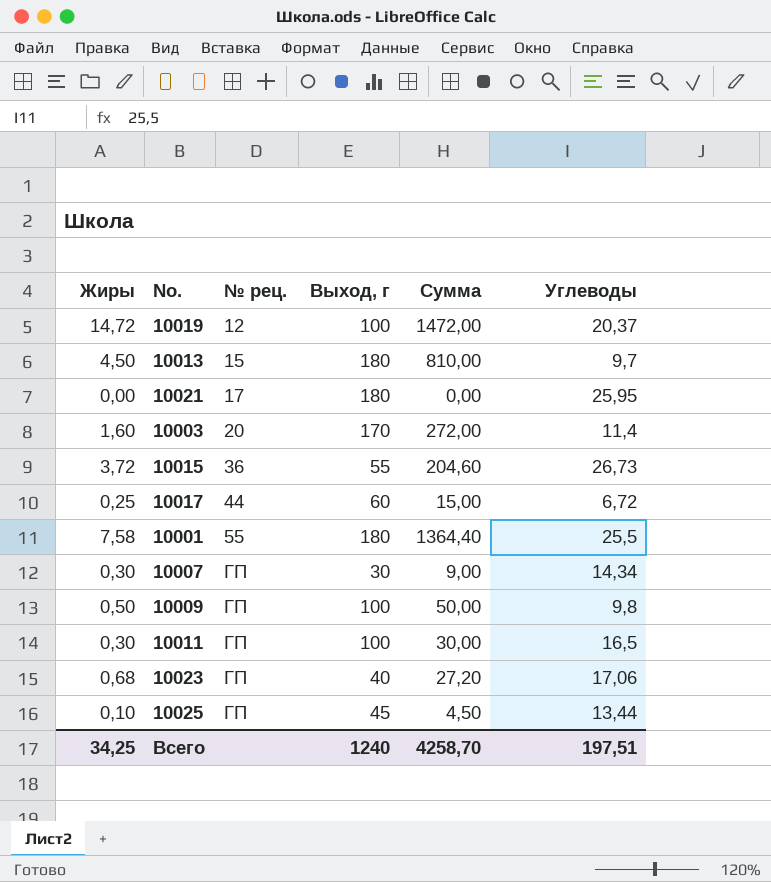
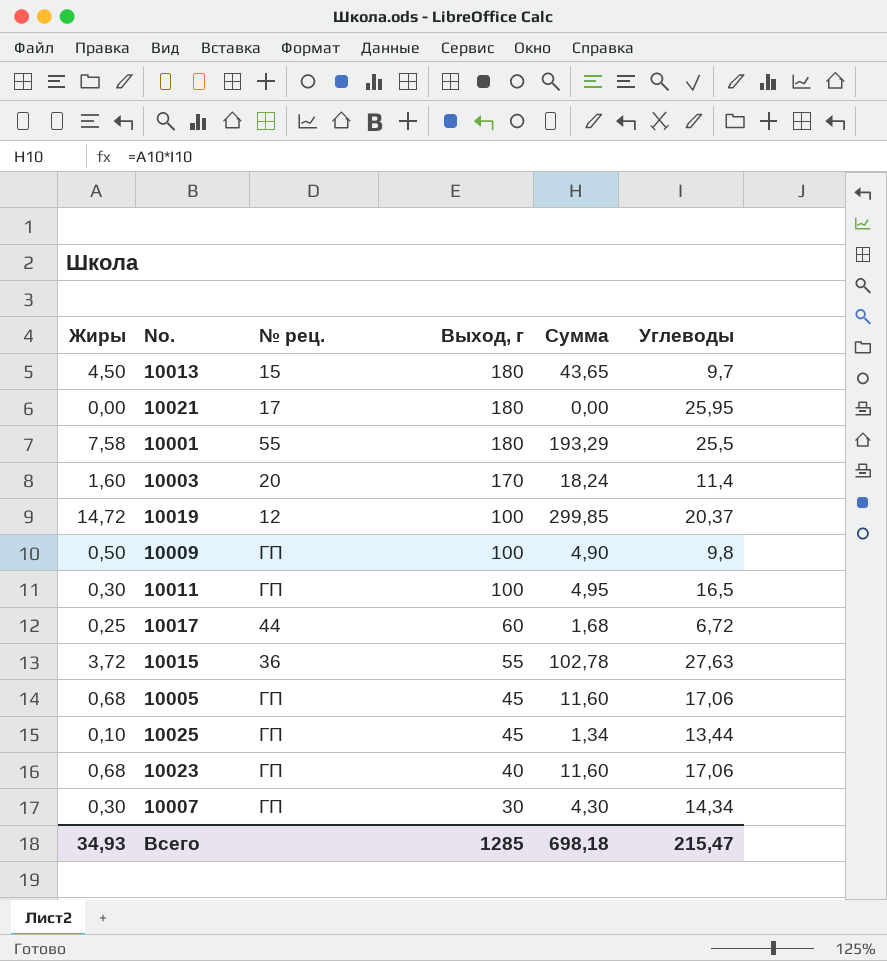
row order: № рец. ascending -> Выход, г descending
column Сумма | formula: [Жиры] * [Выход, г] -> [Жиры] * [Углеводы]
10015 | Углеводы: 26,73 -> 27,63
row 10005: none -> 0,68 | ГП | 45 | 11,60 | 17,06
Всего | Жиры: 34,25 -> 34,93
Всего | Выход, г: 1240 -> 1285
Всего | Сумма: 4258,70 -> 698,18
Всего | Углеводы: 197,51 -> 215,47

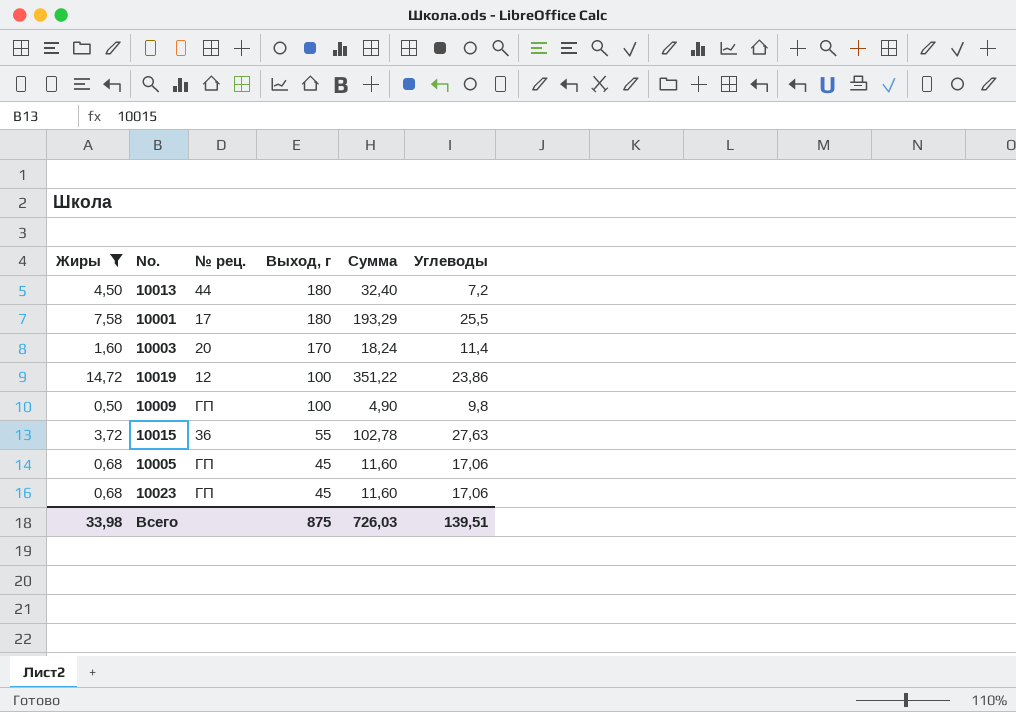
filter: none -> Жиры >= 0,50
10013 | № рец.: 15 -> 44
10013 | Сумма: 43,65 -> 32,40
10013 | Углеводы: 9,7 -> 7,2
10001 | № рец.: 55 -> 17
10019 | Сумма: 299,85 -> 351,22
10019 | Углеводы: 20,37 -> 23,86
10023 | Выход, г: 40 -> 45
Всего | Жиры: 34,93 -> 33,98
Всего | Выход, г: 1285 -> 875
Всего | Сумма: 698,18 -> 726,03
Всего | Углеводы: 215,47 -> 139,51

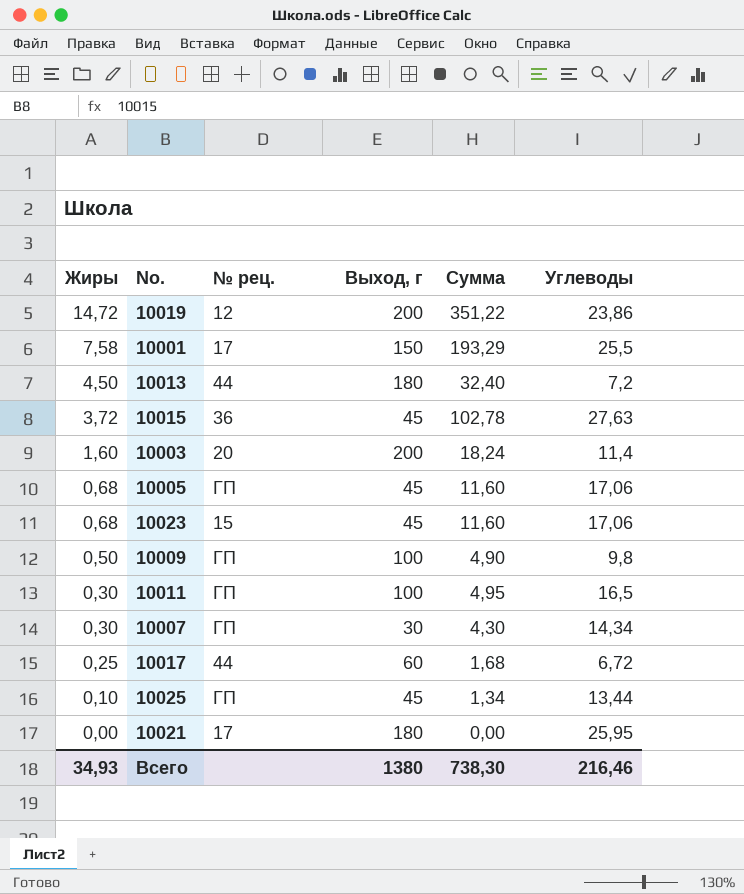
filter: Жиры >= 0,50 -> none
row order: Выход, г descending -> Жиры descending
10019 | Выход, г: 100 -> 200
10001 | Выход, г: 180 -> 150
10015 | Выход, г: 55 -> 45
10003 | Выход, г: 170 -> 200
10023 | № рец.: ГП -> 15
Всего | Жиры: 33,98 -> 34,93
Всего | Выход, г: 875 -> 1380
Всего | Сумма: 726,03 -> 738,30
Всего | Углеводы: 139,51 -> 216,46

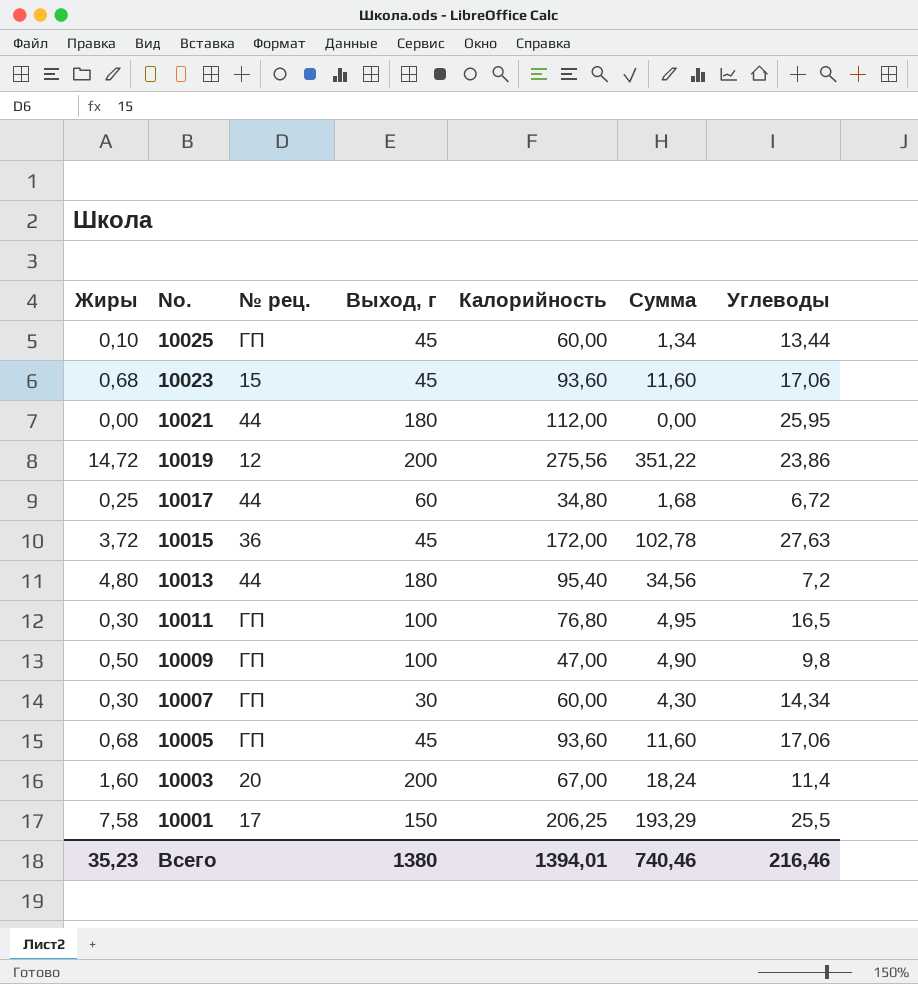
row order: Жиры descending -> No. descending
column Калорийность | position: none -> 5
10021 | № рец.: 17 -> 44
10013 | Жиры: 4,50 -> 4,80
10013 | Сумма: 32,40 -> 34,56
Всего | Жиры: 34,93 -> 35,23
Всего | Сумма: 738,30 -> 740,46

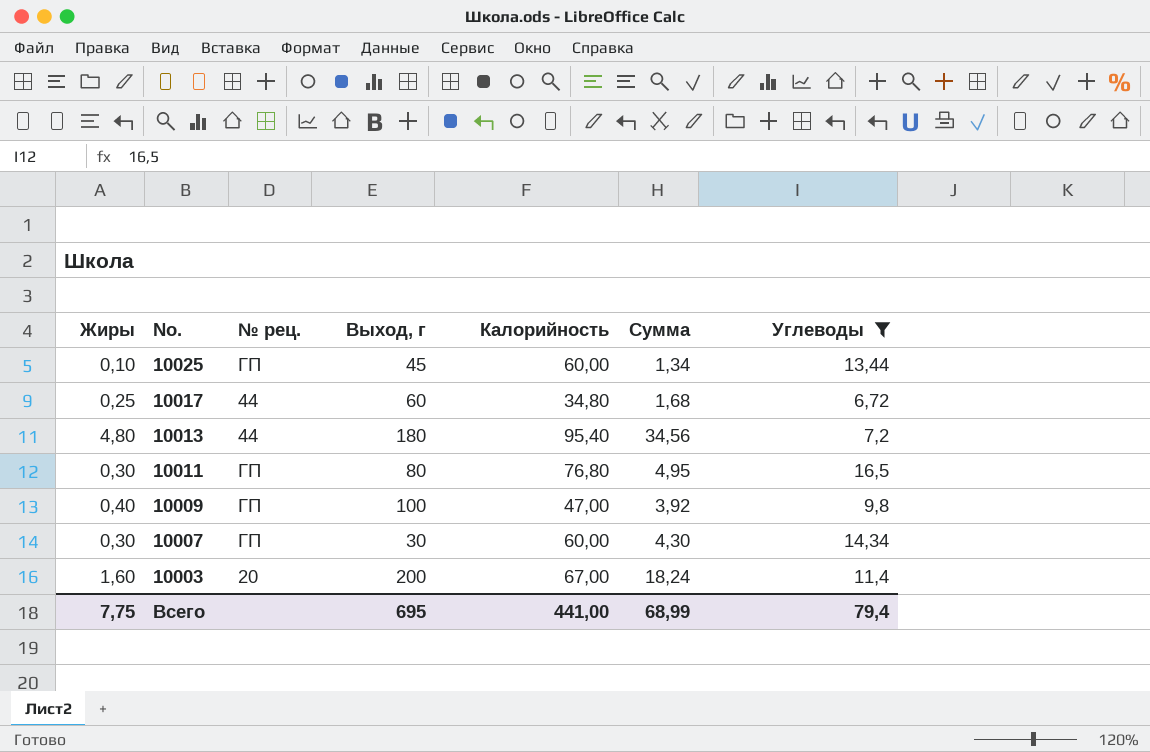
filter: none -> Углеводы <= 16,5
10011 | Выход, г: 100 -> 80
10009 | Жиры: 0,50 -> 0,40
10009 | Сумма: 4,90 -> 3,92
Всего | Жиры: 35,23 -> 7,75
Всего | Выход, г: 1380 -> 695
Всего | Калорийность: 1394,01 -> 441,00
Всего | Сумма: 740,46 -> 68,99
Всего | Углеводы: 216,46 -> 79,4

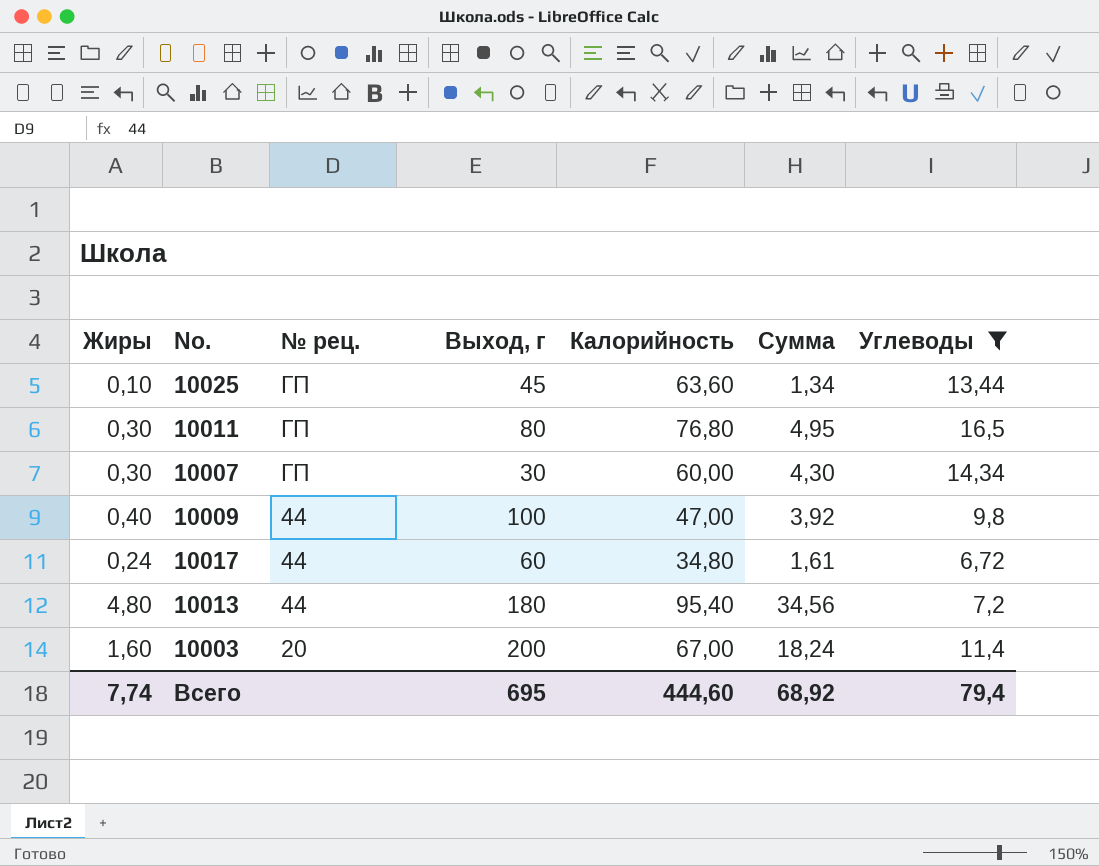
row order: No. descending -> № рец. descending
10025 | Калорийность: 60,00 -> 63,60
10009 | № рец.: ГП -> 44
10017 | Жиры: 0,25 -> 0,24
10017 | Сумма: 1,68 -> 1,61
Всего | Жиры: 7,75 -> 7,74
Всего | Калорийность: 441,00 -> 444,60
Всего | Сумма: 68,99 -> 68,92

